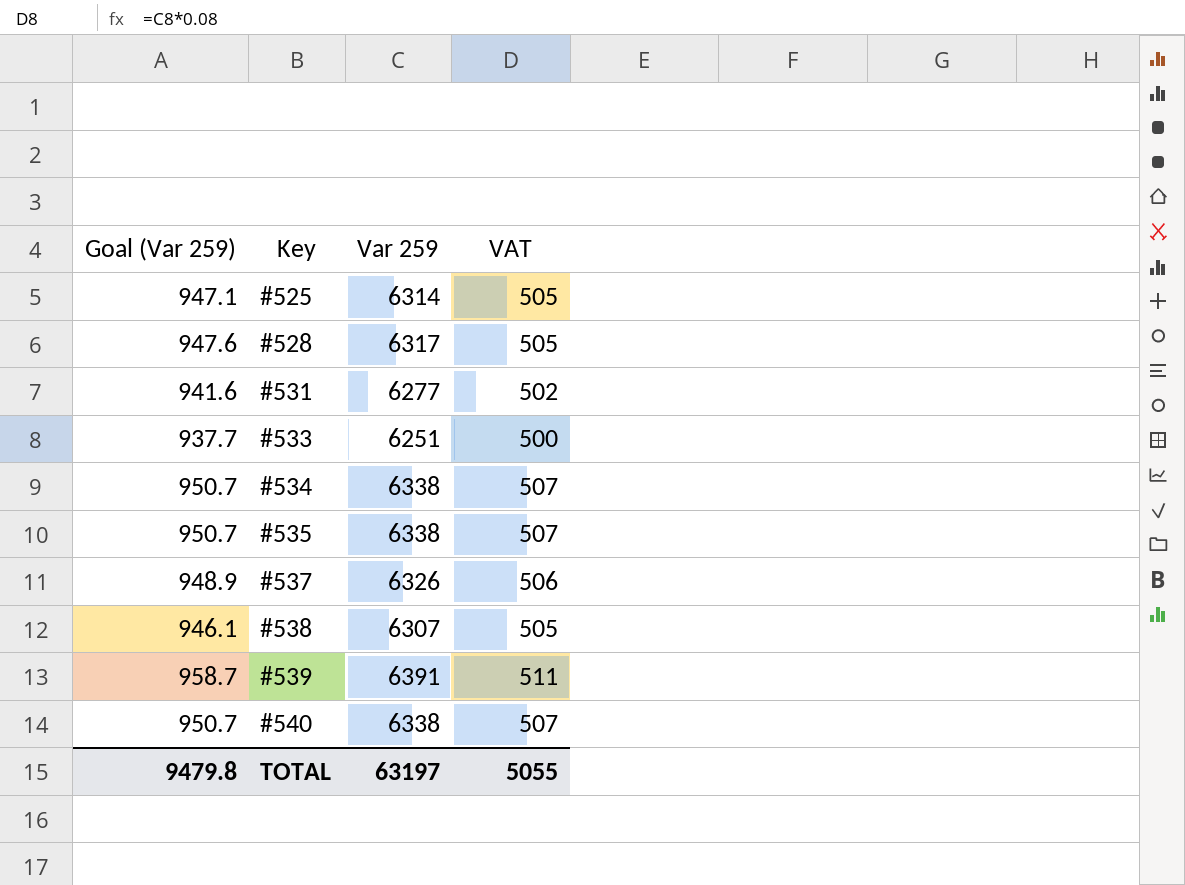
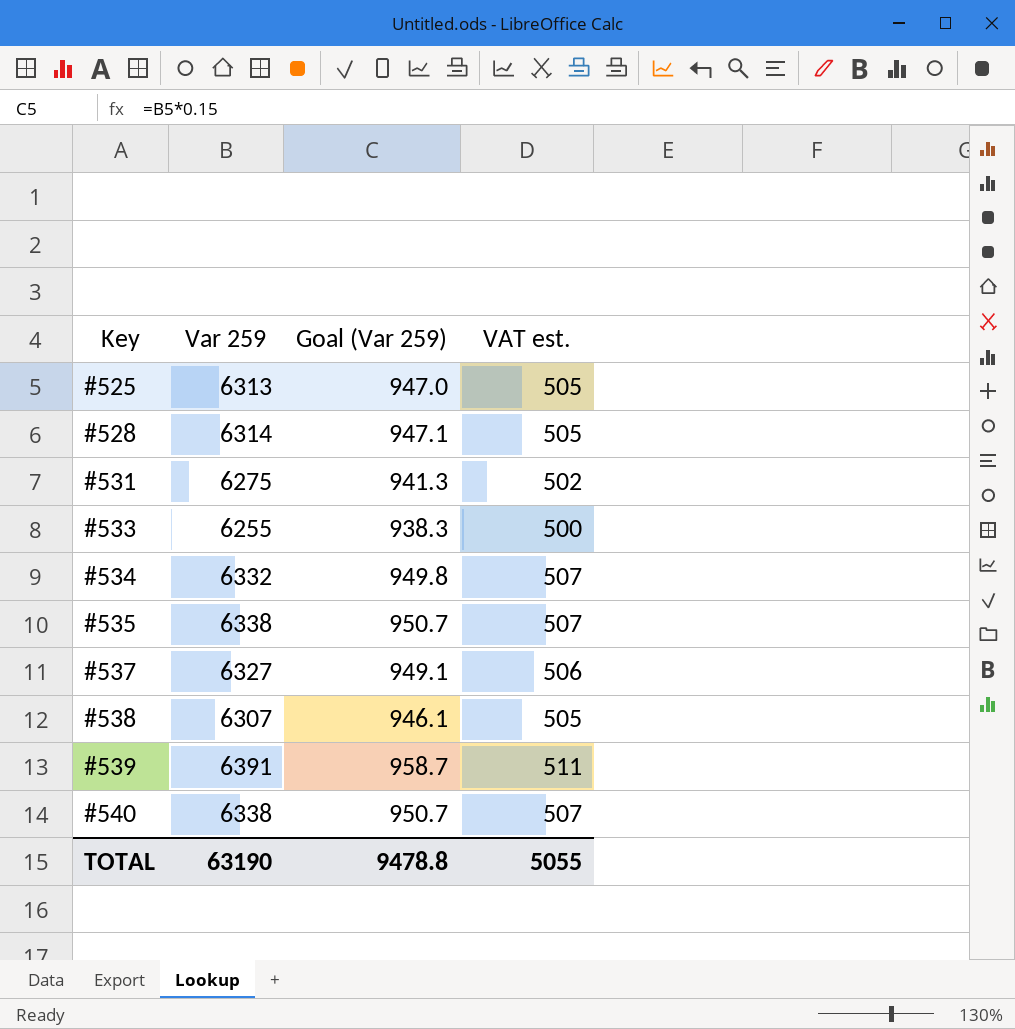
column Goal (Var 259) | position: 1 -> 3
column name: VAT -> VAT est.
#525 | Var 259: 6314 -> 6313
#525 | Goal (Var 259): 947.1 -> 947.0
#528 | Var 259: 6317 -> 6314
#528 | Goal (Var 259): 947.6 -> 947.1
#531 | Var 259: 6277 -> 6275
#531 | Goal (Var 259): 941.6 -> 941.3
#533 | Var 259: 6251 -> 6255
#533 | Goal (Var 259): 937.7 -> 938.3
#534 | Var 259: 6338 -> 6332
#534 | Goal (Var 259): 950.7 -> 949.8
#537 | Var 259: 6326 -> 6327
#537 | Goal (Var 259): 948.9 -> 949.1
TOTAL | Var 259: 63197 -> 63190
TOTAL | Goal (Var 259): 9479.8 -> 9478.8

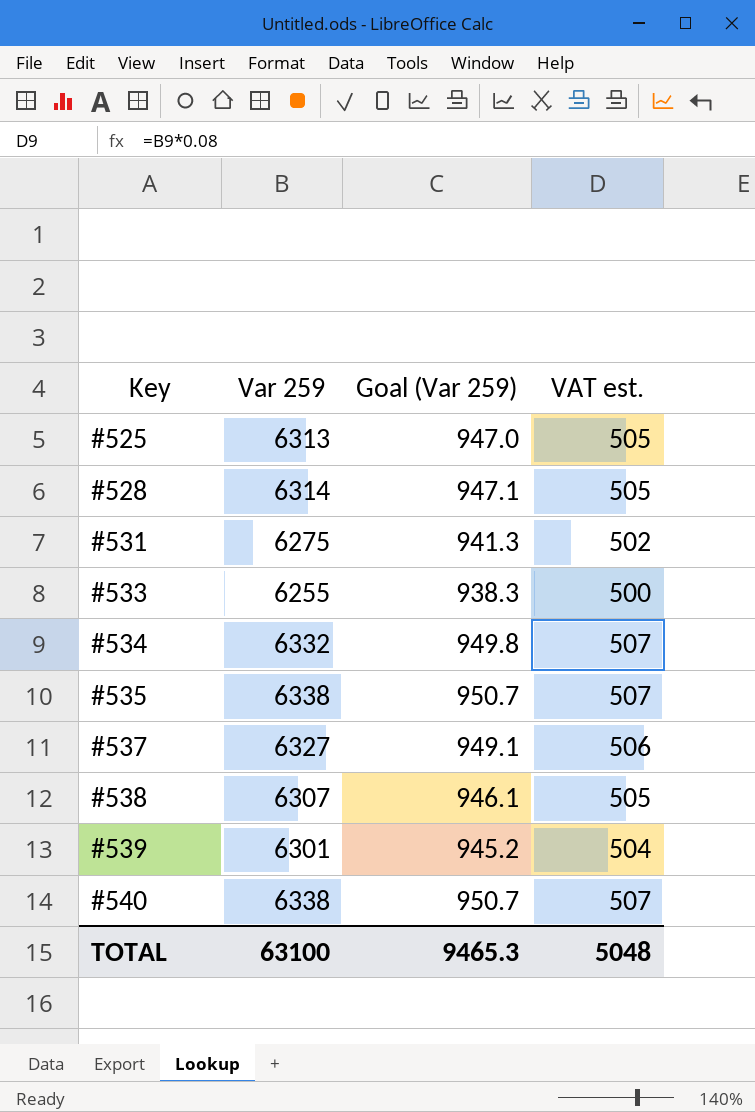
#539 | Var 259: 6391 -> 6301
#539 | Goal (Var 259): 958.7 -> 945.2
#539 | VAT est.: 511 -> 504
TOTAL | Var 259: 63190 -> 63100
TOTAL | Goal (Var 259): 9478.8 -> 9465.3
TOTAL | VAT est.: 5055 -> 5048

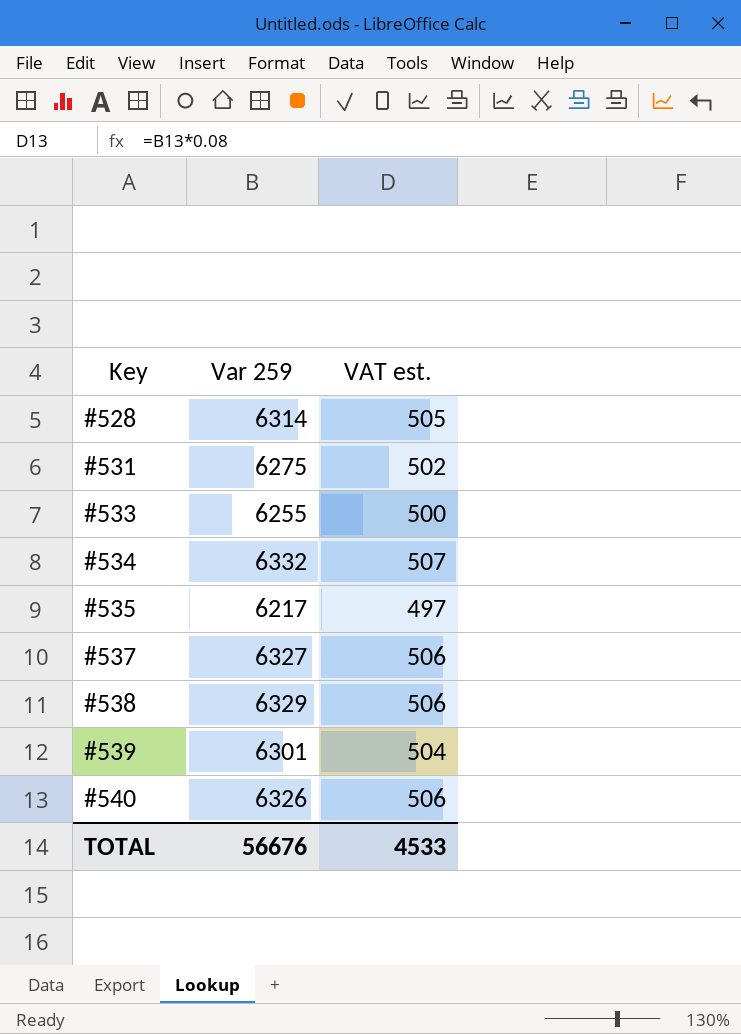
column Goal (Var 259) | formula: [Var 259] * 0.15 -> none
row #525: 6313 | 947.0 | 505 -> none
#535 | Var 259: 6338 -> 6217
#535 | VAT est.: 507 -> 497
#538 | Var 259: 6307 -> 6329
#538 | VAT est.: 505 -> 506
#540 | Var 259: 6338 -> 6326
#540 | VAT est.: 507 -> 506
TOTAL | Var 259: 63100 -> 56676
TOTAL | VAT est.: 5048 -> 4533

